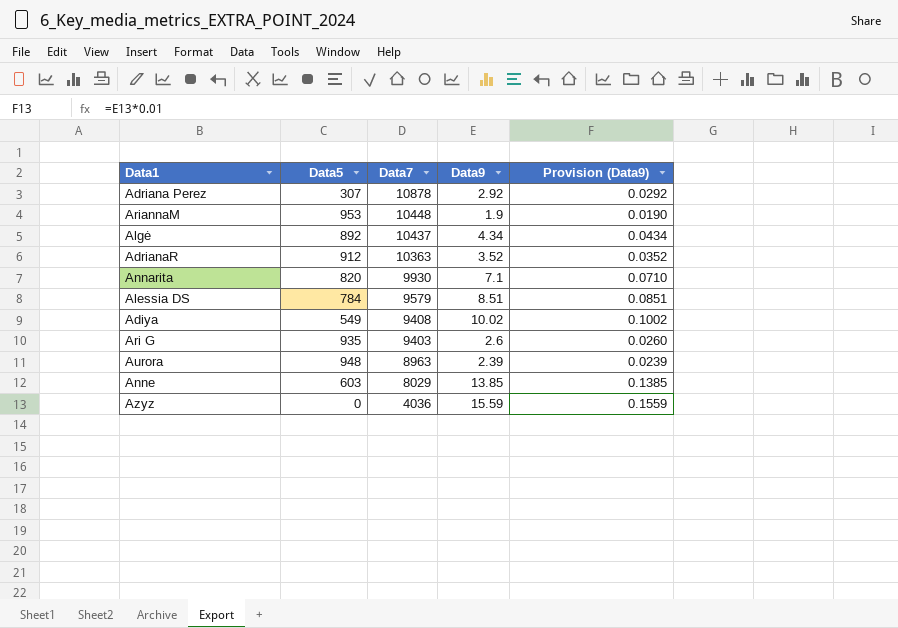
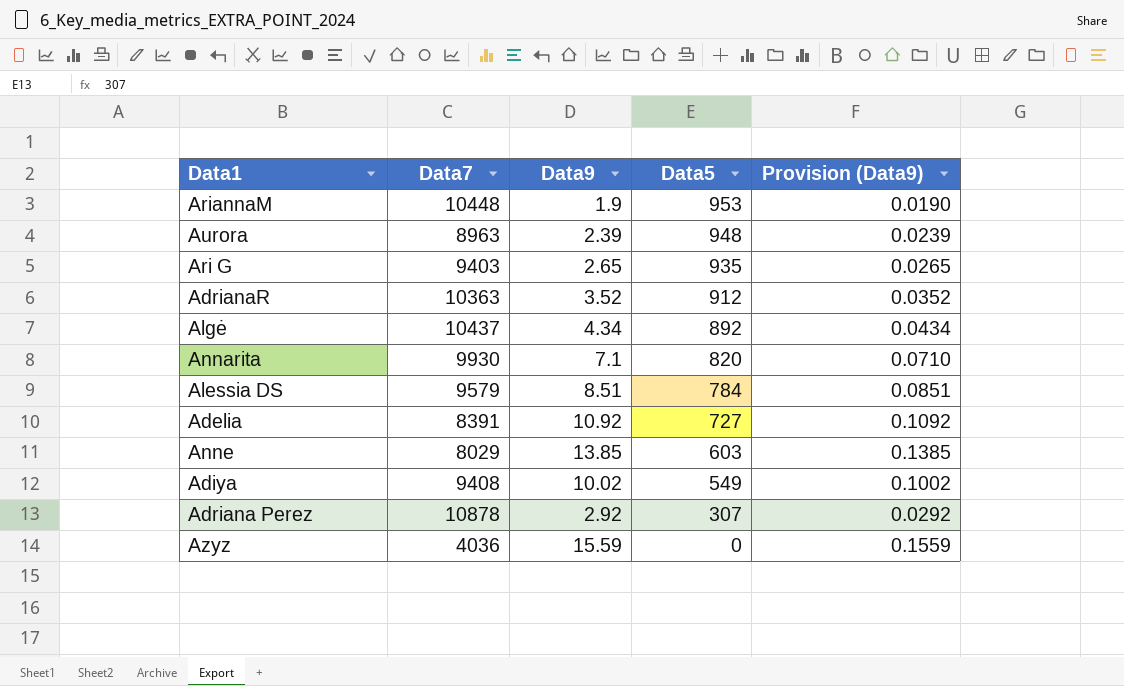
row order: Data7 descending -> Data5 descending
column Data5 | position: 2 -> 4
Ari G | Data9: 2.6 -> 2.65
Ari G | Provision (Data9): 0.0260 -> 0.0265
row Adelia: none -> 8391 | 10.92 | 727 | 0.1092

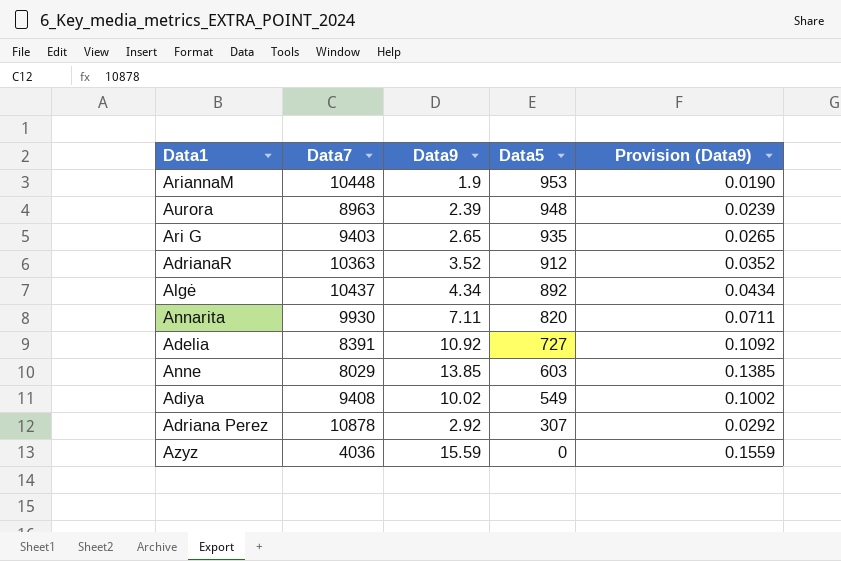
row Alessia DS: 9579 | 8.51 | 784 | 0.0851 -> none
Annarita | Data9: 7.1 -> 7.11
Annarita | Provision (Data9): 0.0710 -> 0.0711

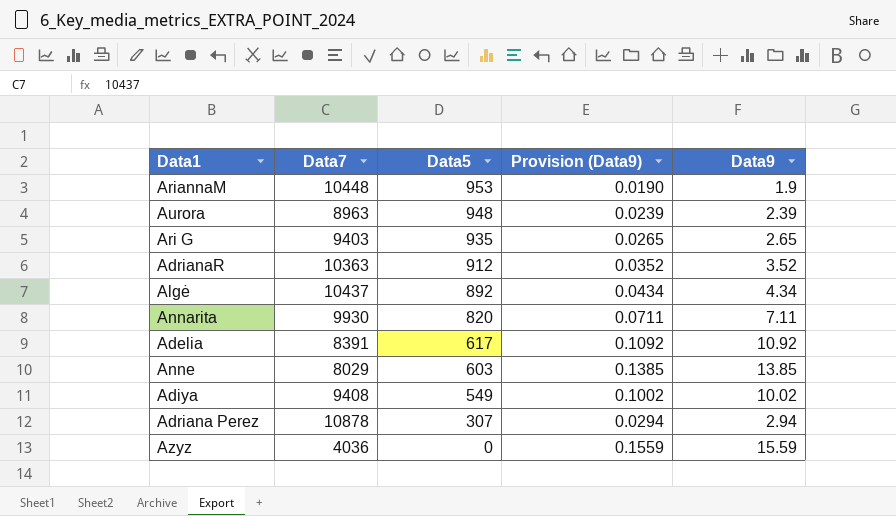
column Data9 | position: 3 -> 5
Adelia | Data5: 727 -> 617
Adriana Perez | Provision (Data9): 0.0292 -> 0.0294
Adriana Perez | Data9: 2.92 -> 2.94

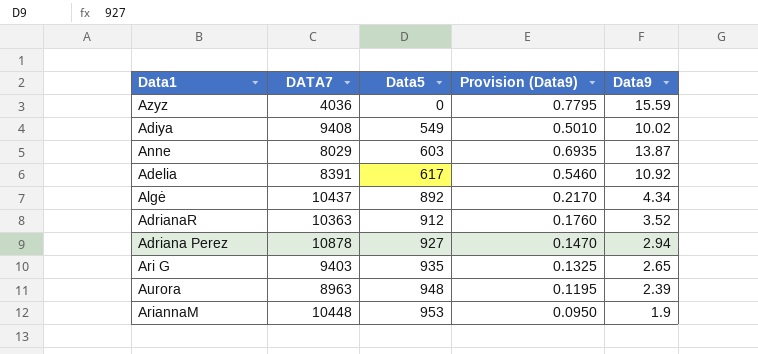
row order: Data5 descending -> Data5 ascending
column name: Data7 -> DATA7
column Provision (Data9) | formula: [Data9] * 0.01 -> [Data9] * 0.05
row Annarita: 9930 | 820 | 0.0711 | 7.11 -> none
Anne | Data9: 13.85 -> 13.87
Adriana Perez | Data5: 307 -> 927

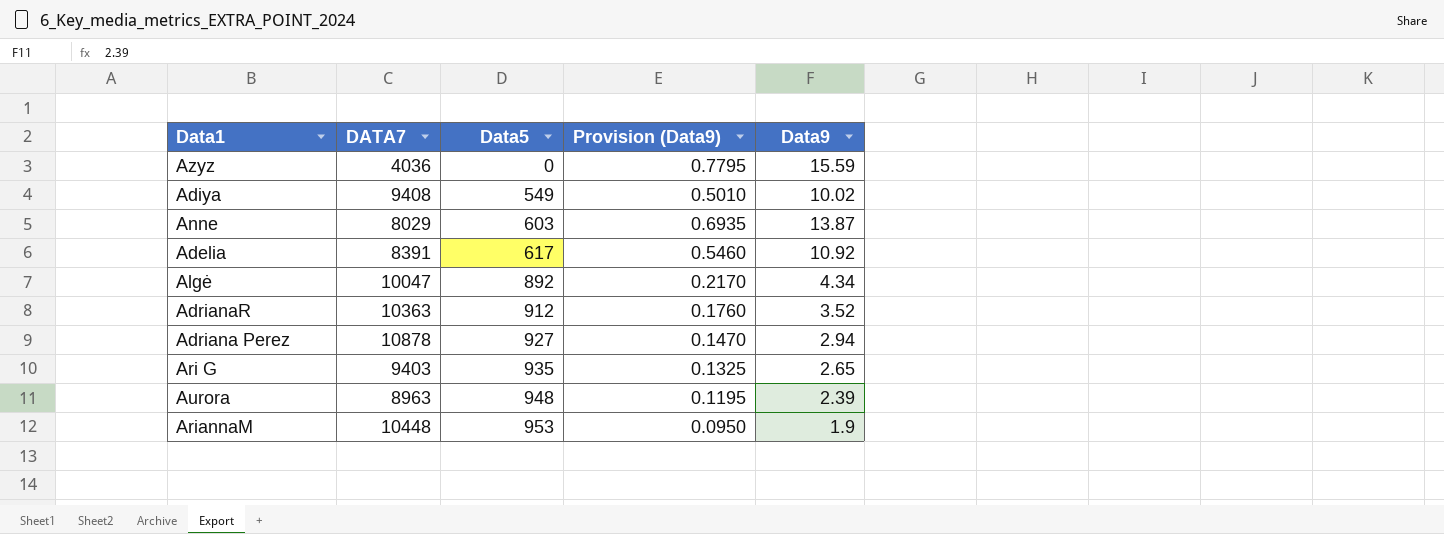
Algė | DATA7: 10437 -> 10047

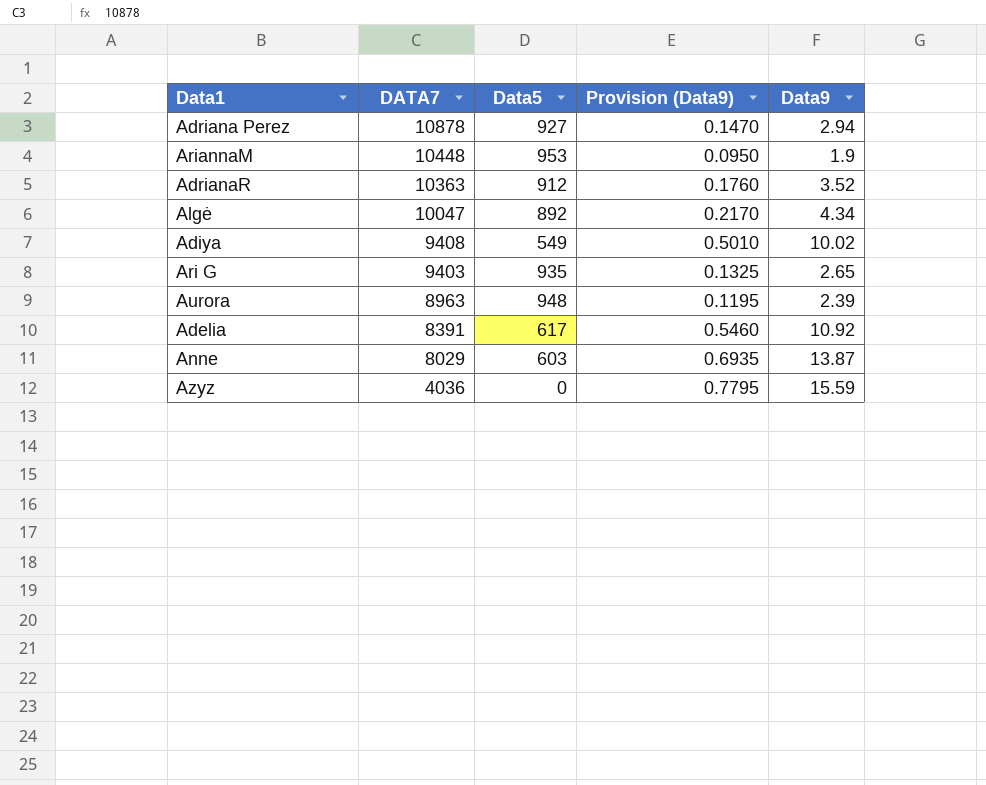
row order: Data5 ascending -> DATA7 descending

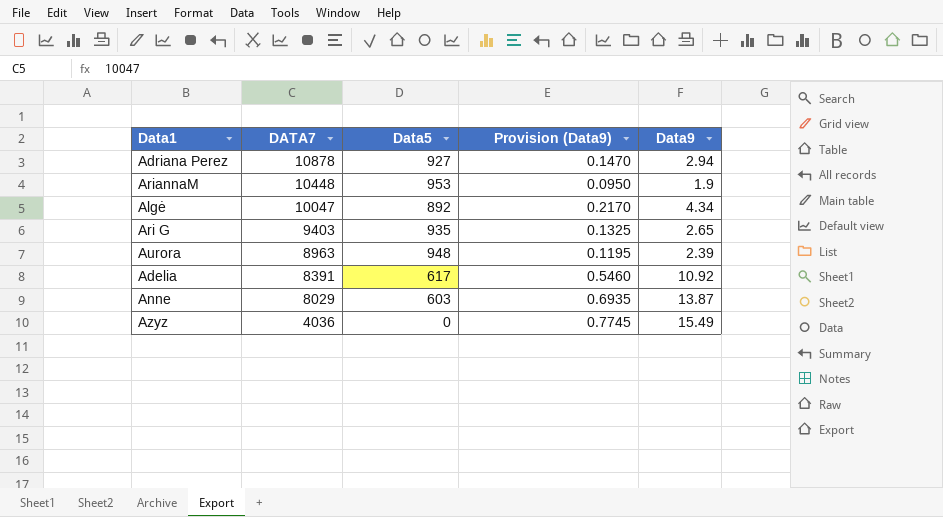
row AdrianaR: 10363 | 912 | 0.1760 | 3.52 -> none
row Adiya: 9408 | 549 | 0.5010 | 10.02 -> none
Azyz | Provision (Data9): 0.7795 -> 0.7745
Azyz | Data9: 15.59 -> 15.49

